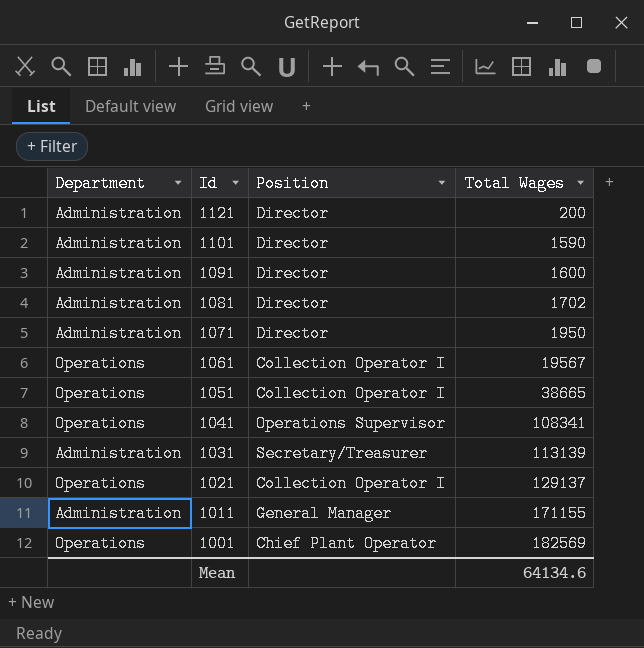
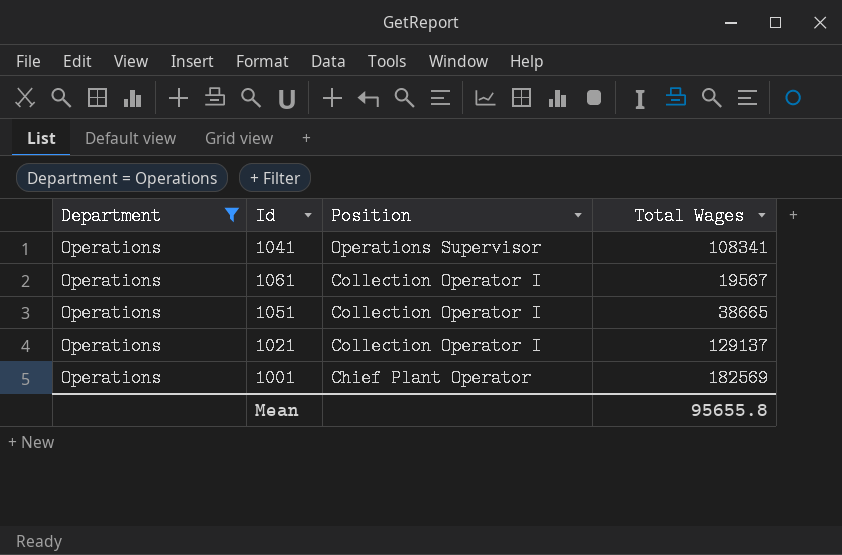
filter: none -> Department = Operations
row order: Id descending -> Position descending
Mean | Total Wages: 64134.6 -> 95655.8

